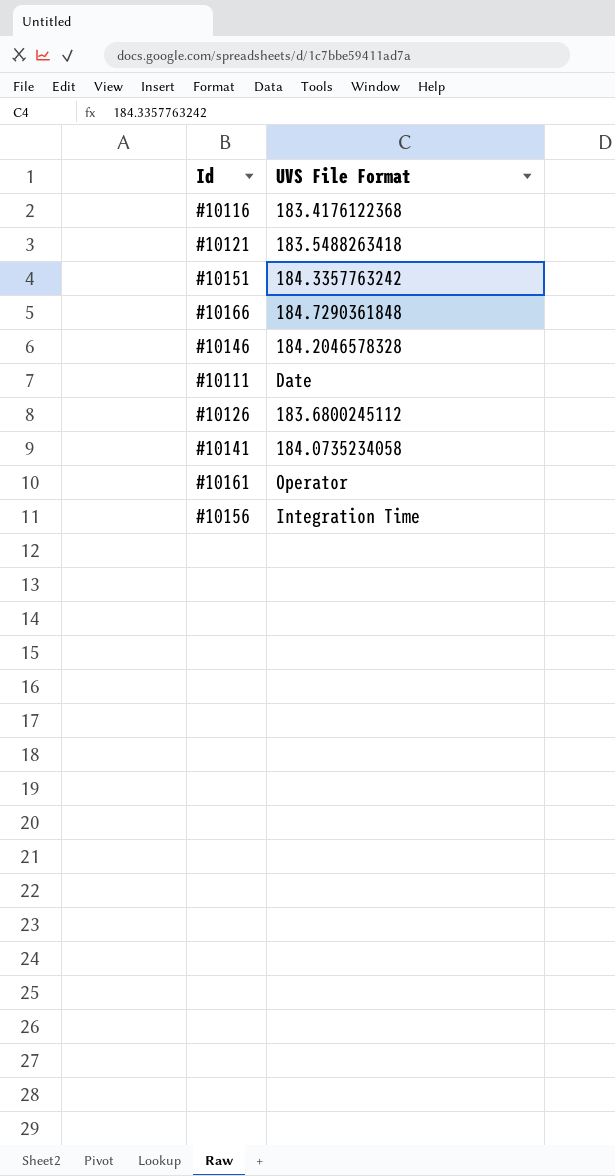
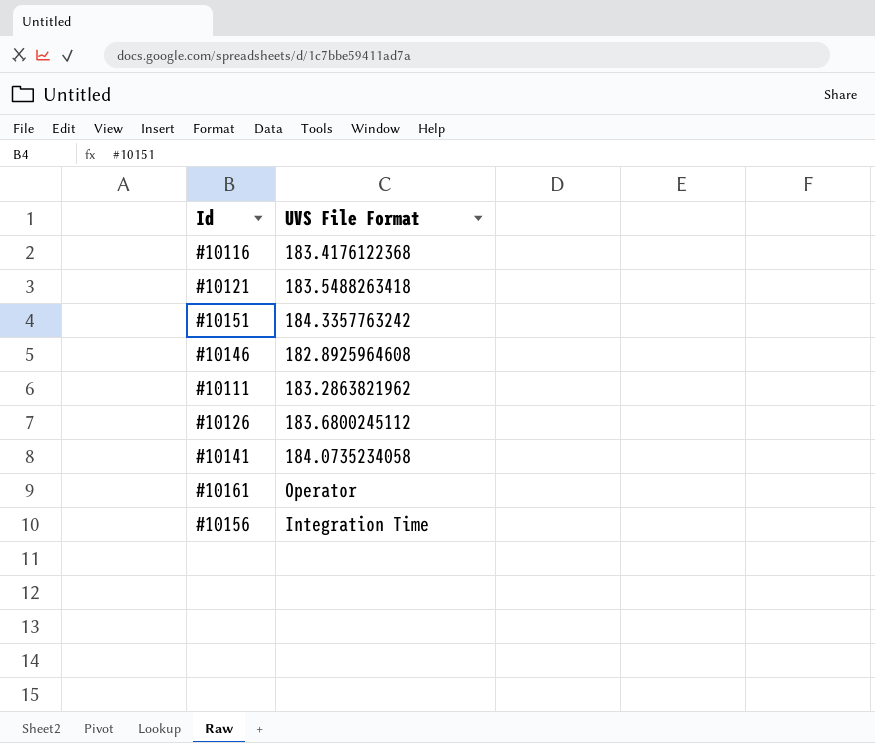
row #10166: 184.7290361848 -> none
#10146 | UVS File Format: 184.2046578328 -> 182.8925964608
#10111 | UVS File Format: Date -> 183.2863821962

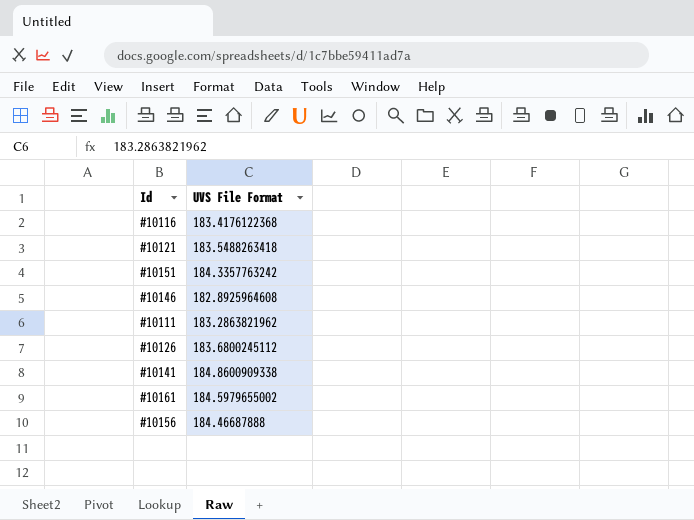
#10141 | UVS File Format: 184.0735234058 -> 184.8600909338
#10161 | UVS File Format: Operator -> 184.5979655002
#10156 | UVS File Format: Integration Time -> 184.46687888

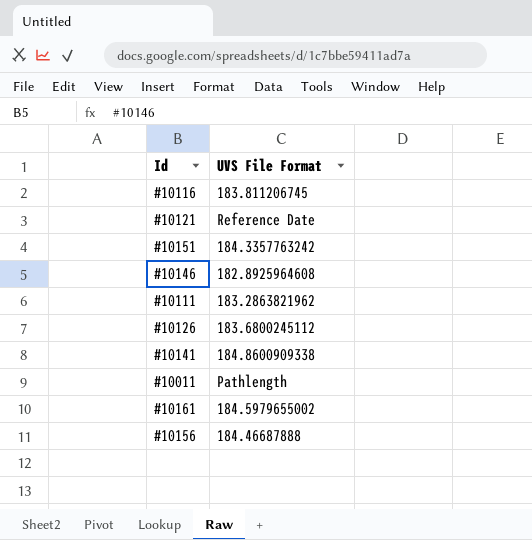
#10116 | UVS File Format: 183.4176122368 -> 183.811206745
#10121 | UVS File Format: 183.5488263418 -> Reference Date
row #10011: none -> Pathlength

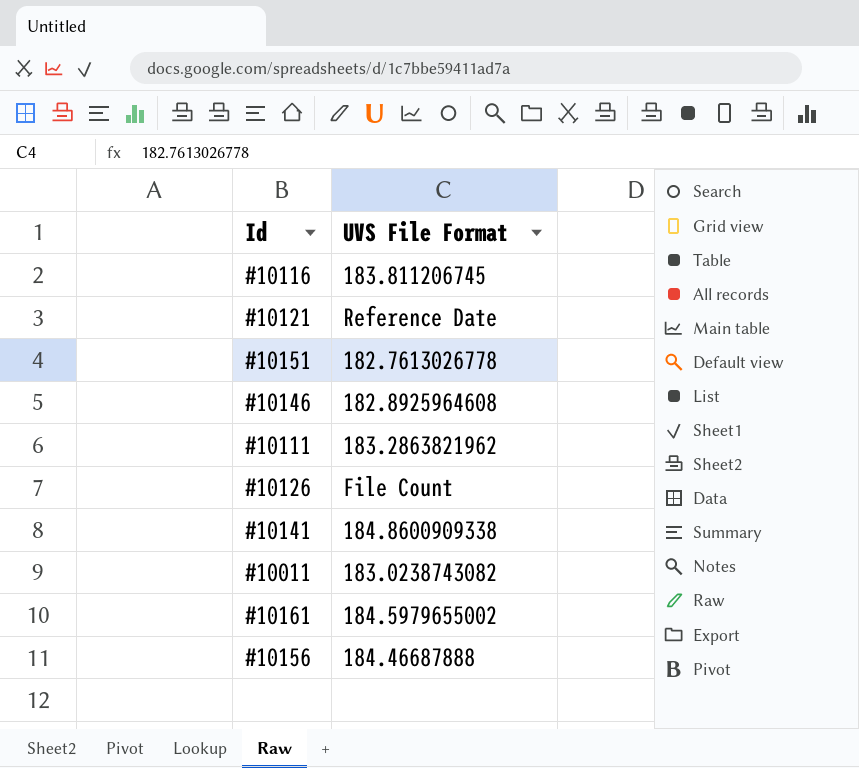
#10151 | UVS File Format: 184.3357763242 -> 182.7613026778
#10126 | UVS File Format: 183.6800245112 -> File Count
#10011 | UVS File Format: Pathlength -> 183.0238743082

